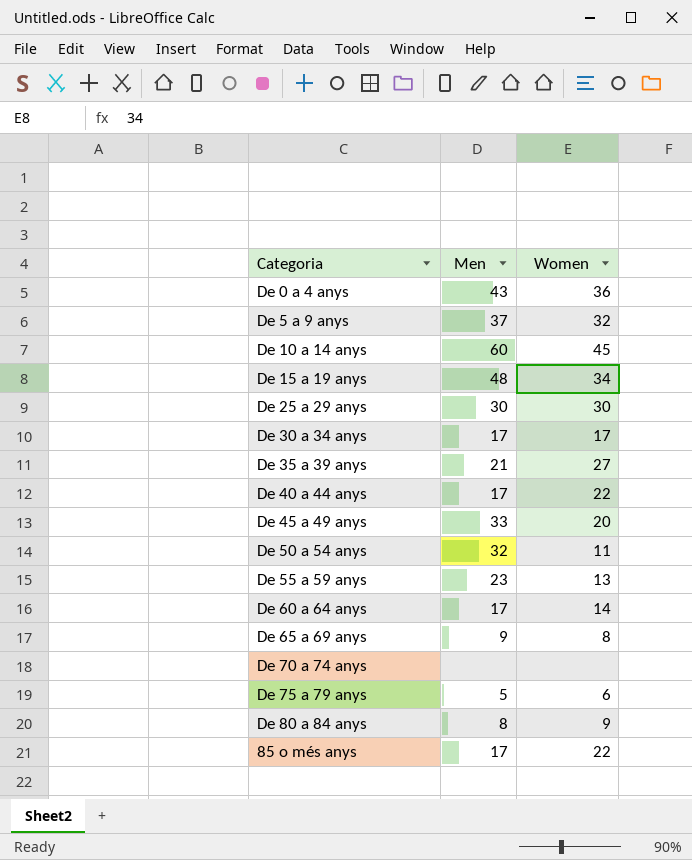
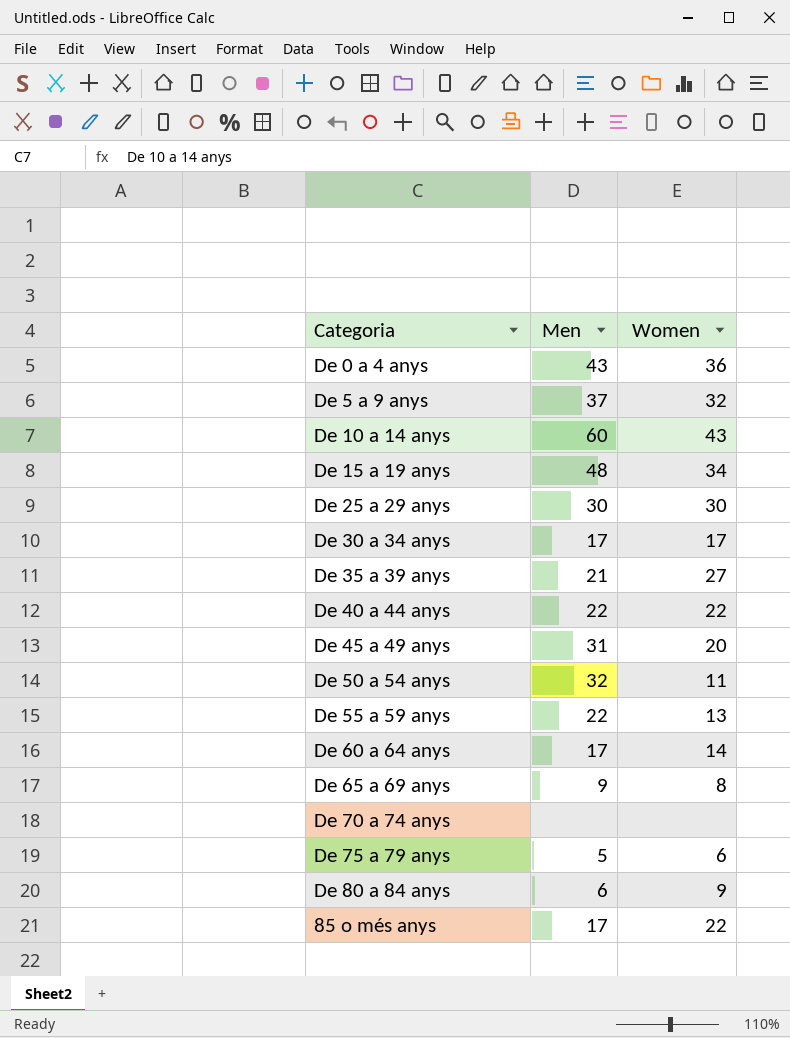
De 10 a 14 anys | Women: 45 -> 43
De 40 a 44 anys | Men: 17 -> 22
De 45 a 49 anys | Men: 33 -> 31
De 55 a 59 anys | Men: 23 -> 22
De 80 a 84 anys | Men: 8 -> 6

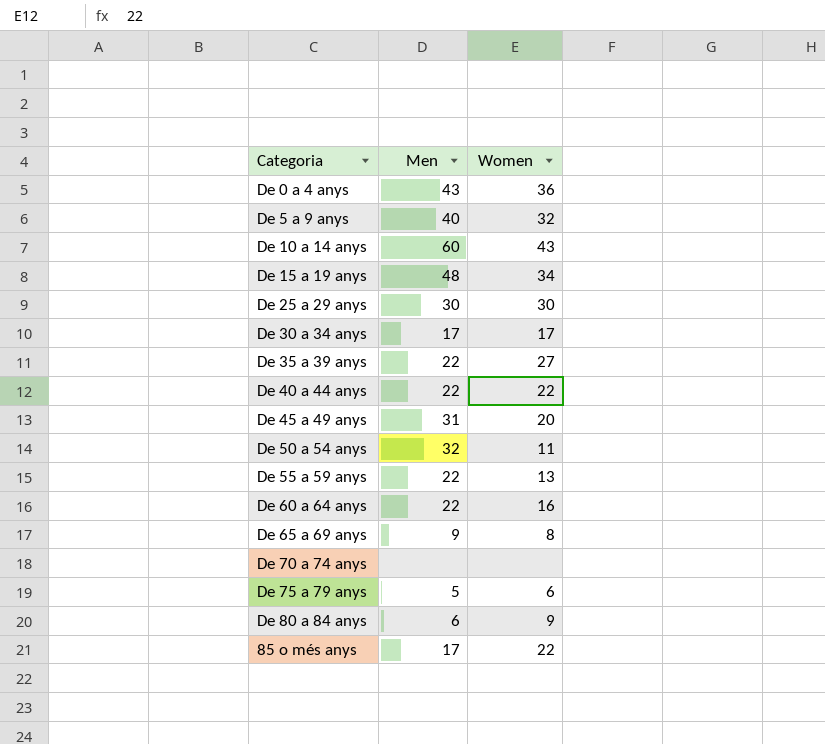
De 5 a 9 anys | Men: 37 -> 40
De 35 a 39 anys | Men: 21 -> 22
De 60 a 64 anys | Men: 17 -> 22
De 60 a 64 anys | Women: 14 -> 16

